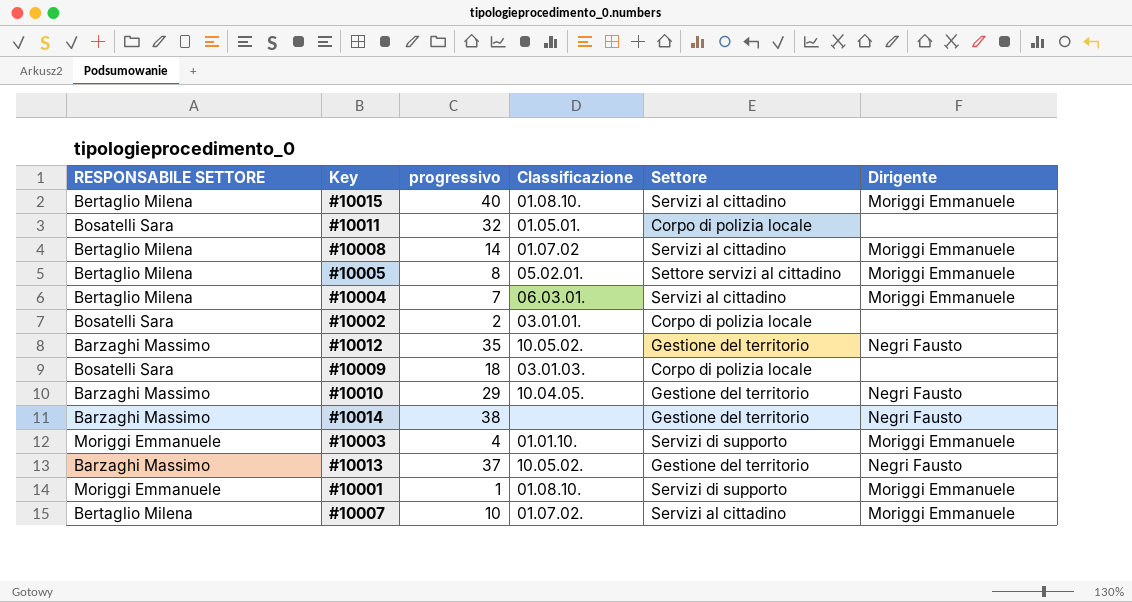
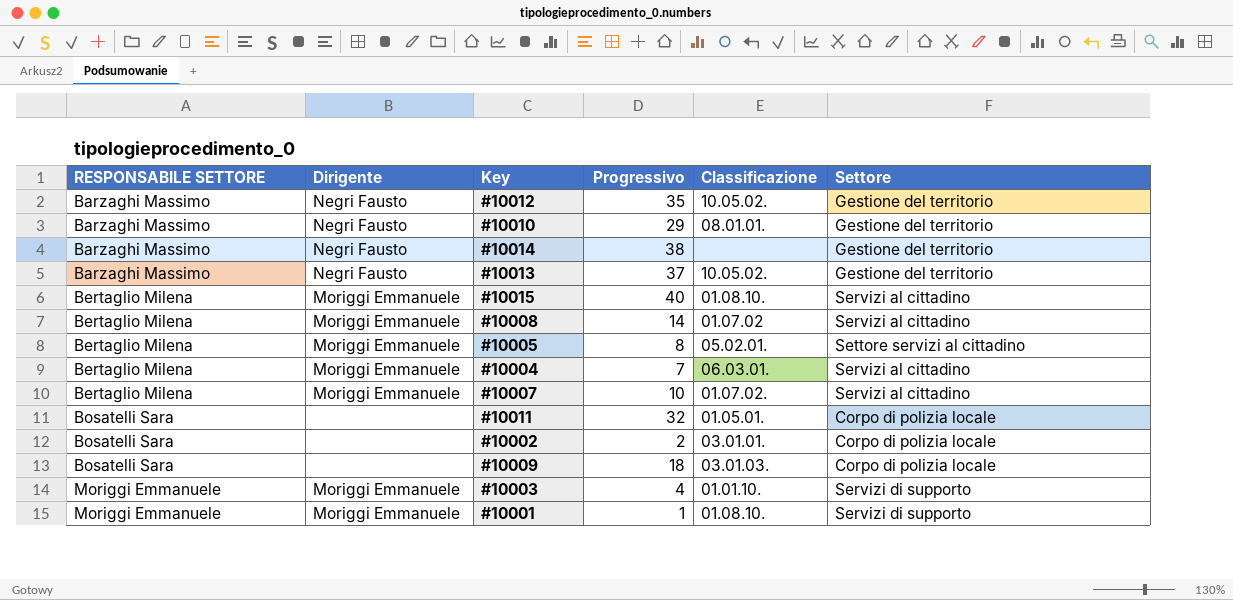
row order: none -> RESPONSABILE SETTORE ascending
column Dirigente | position: 6 -> 2
column name: progressivo -> Progressivo
#10010 | Classificazione: 10.04.05. -> 08.01.01.

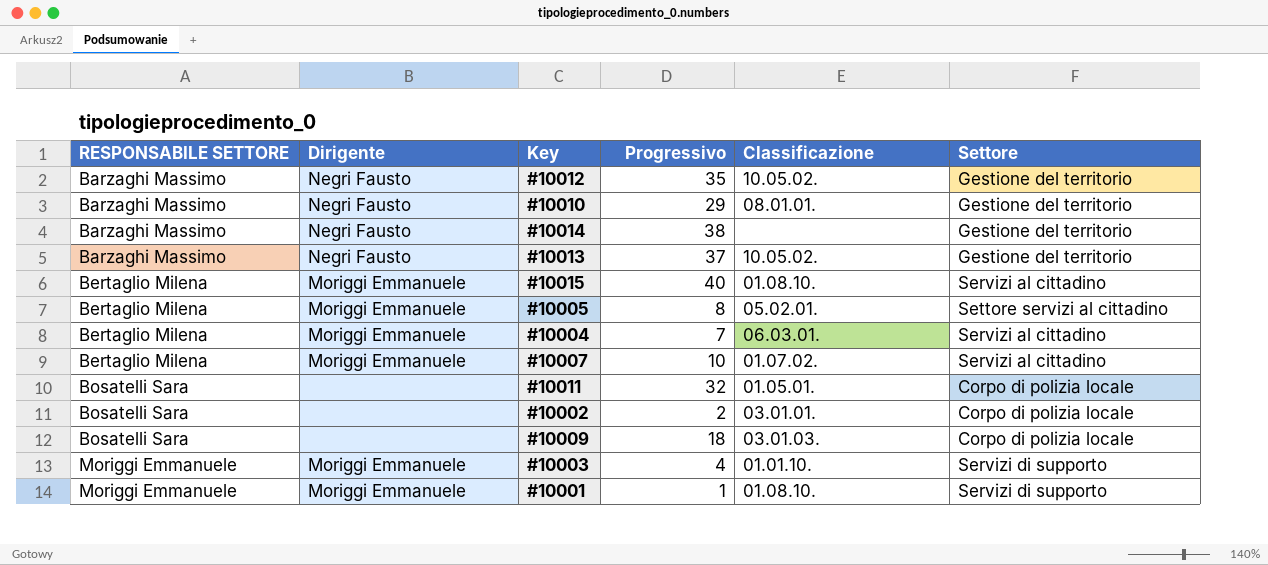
row #10008: Bertaglio Milena | Moriggi Emmanuele | 14 | 01.07.02 | Servizi al cittadino -> none

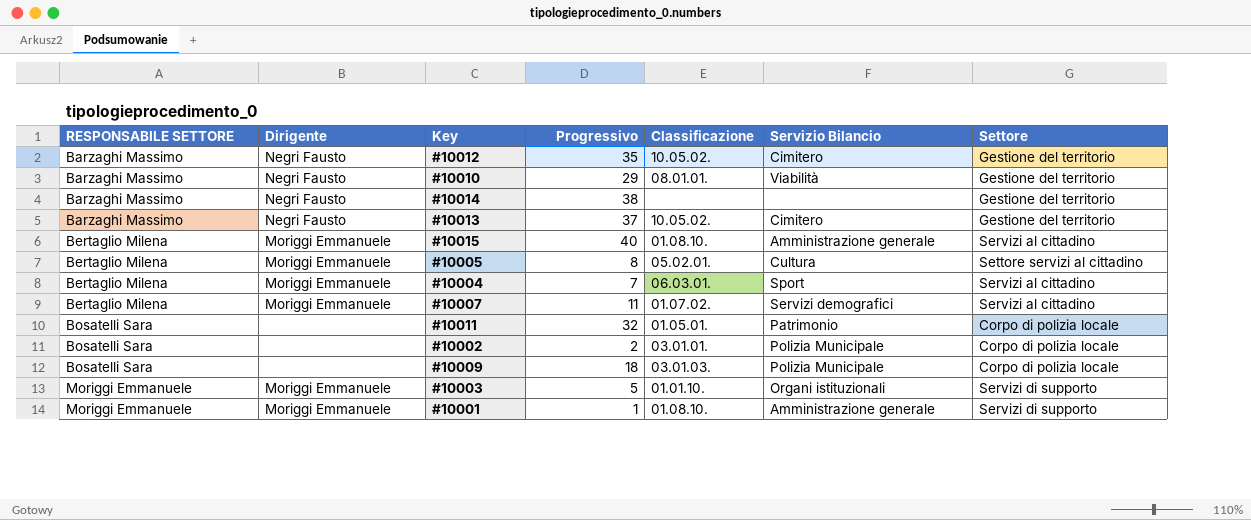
column Servizio Bilancio | position: none -> 6
#10007 | Progressivo: 10 -> 11
#10003 | Progressivo: 4 -> 5

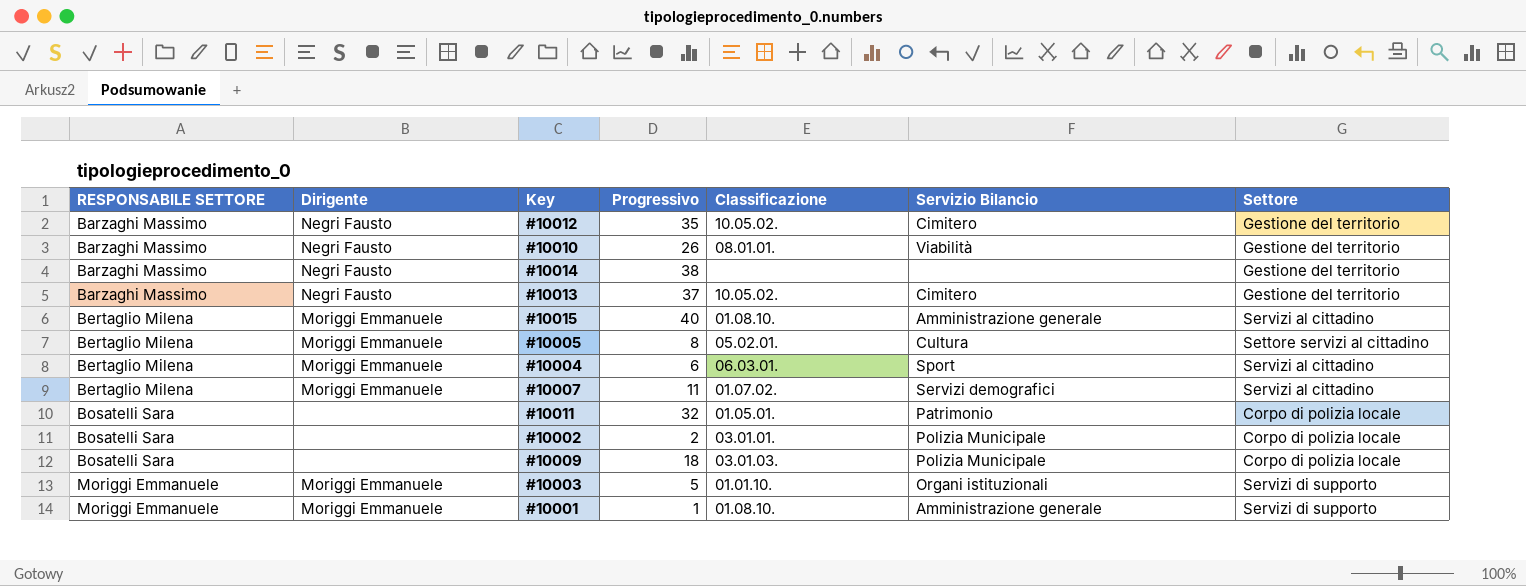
#10010 | Progressivo: 29 -> 26
#10004 | Progressivo: 7 -> 6

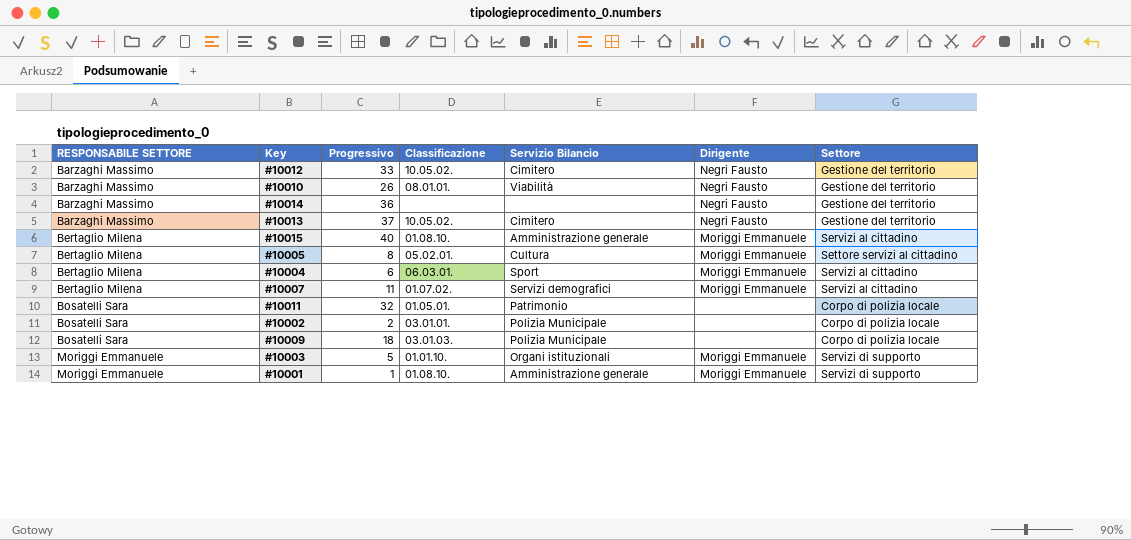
column Dirigente | position: 2 -> 6
#10012 | Progressivo: 35 -> 33
#10014 | Progressivo: 38 -> 36

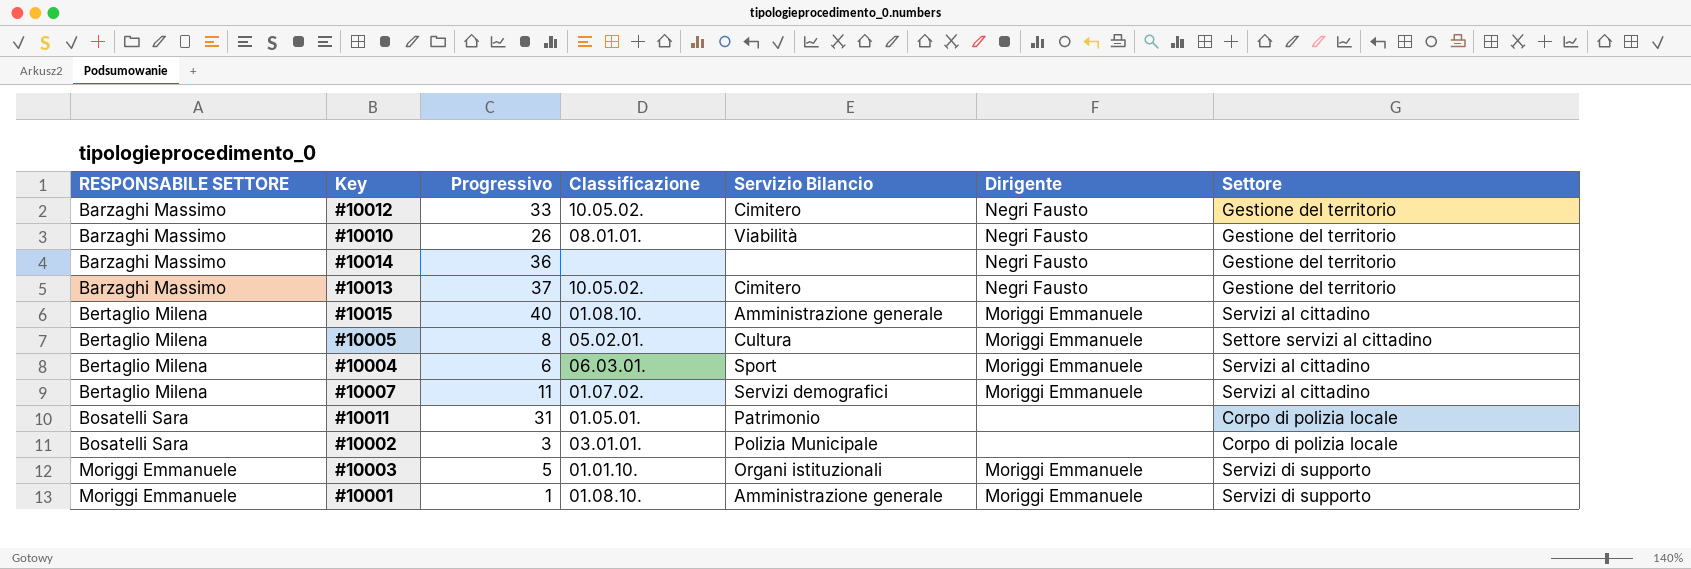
row #10009: Bosatelli Sara | 18 | 03.01.03. | Polizia Municipale | none | Corpo di polizia locale -> none
#10011 | Progressivo: 32 -> 31
#10002 | Progressivo: 2 -> 3

